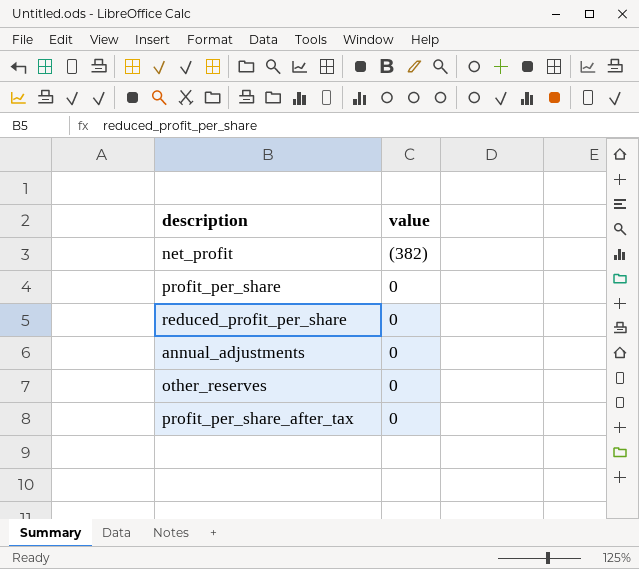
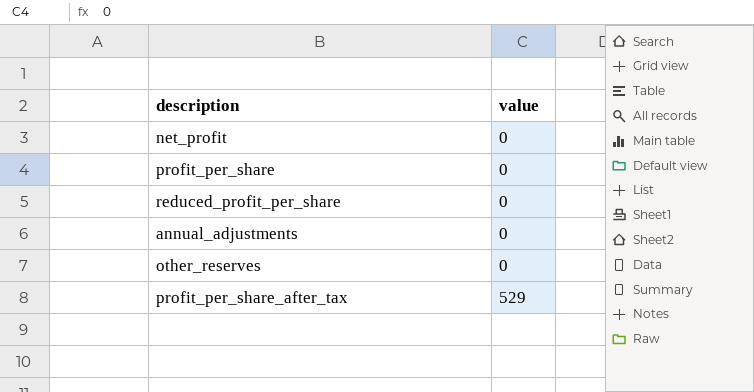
net_profit | value: (382) -> 0
profit_per_share_after_tax | value: 0 -> 529

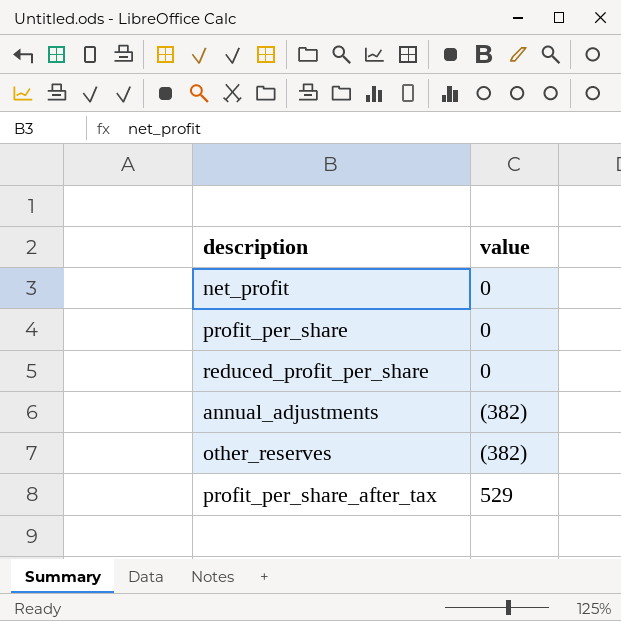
annual_adjustments | value: 0 -> (382)
other_reserves | value: 0 -> (382)

